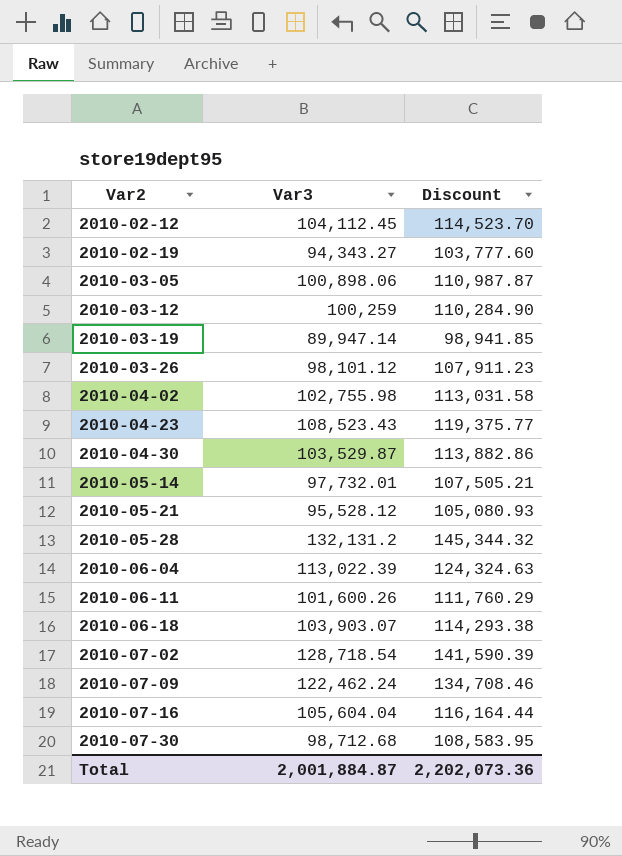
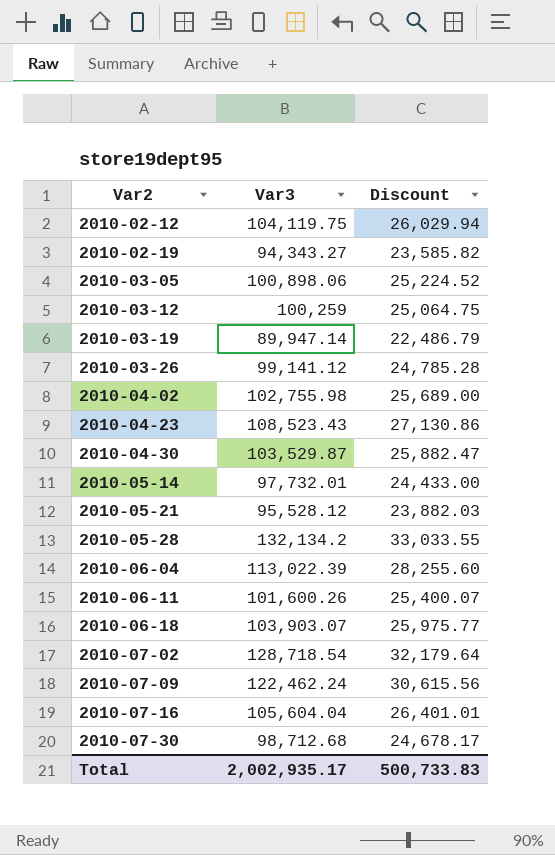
column Discount | formula: [Var3] * 1.1 -> [Var3] * 0.25
2010-02-12 | Var3: 104,112.45 -> 104,119.75
2010-03-26 | Var3: 98,101.12 -> 99,141.12
2010-05-28 | Var3: 132,131.2 -> 132,134.2
Total | Var3: 2,001,884.87 -> 2,002,935.17
Total | Discount: 2,202,073.36 -> 500,733.83

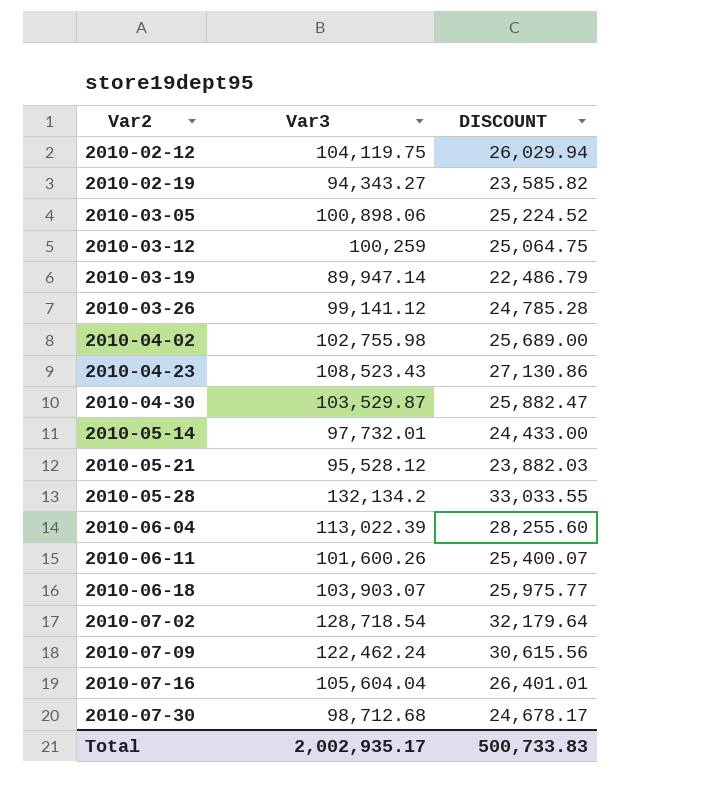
column name: Discount -> DISCOUNT

